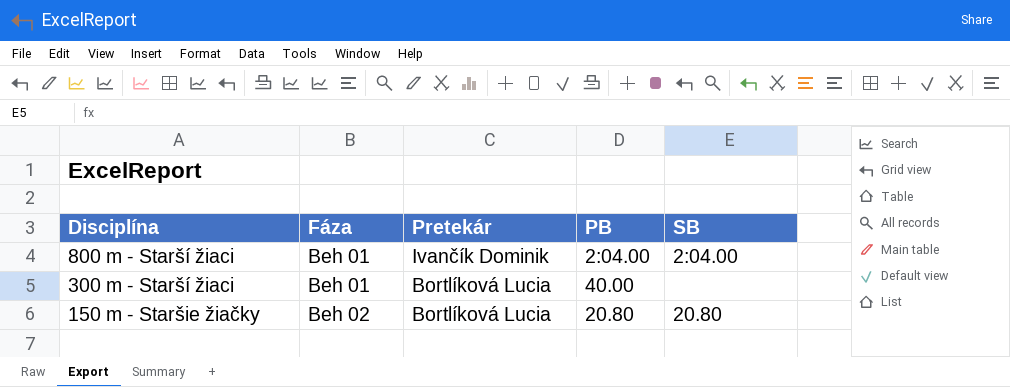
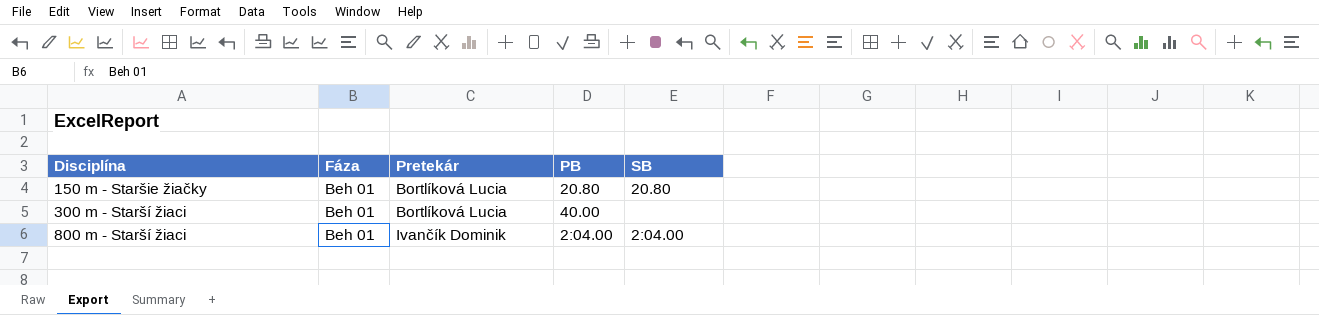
row order: Disciplína descending -> Disciplína ascending
150 m - Staršie žiačky | Fáza: Beh 02 -> Beh 01

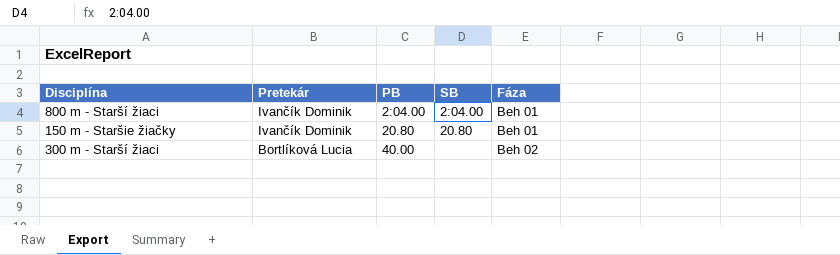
row order: Disciplína ascending -> Pretekár descending
column Fáza | position: 2 -> 5
150 m - Staršie žiačky | Pretekár: Bortlíková Lucia -> Ivančík Dominik
300 m - Starší žiaci | Fáza: Beh 01 -> Beh 02

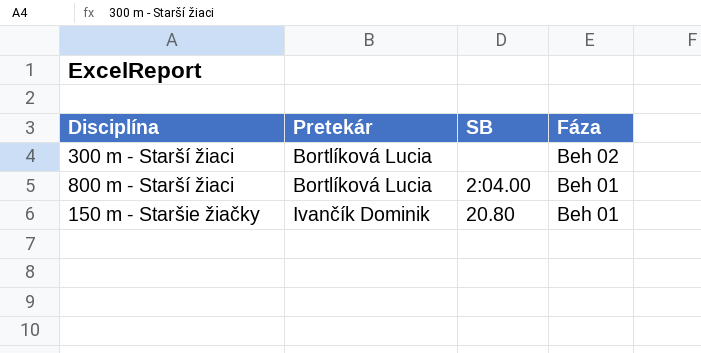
row order: Pretekár descending -> Pretekár ascending
column PB | position: 3 -> none
800 m - Starší žiaci | Pretekár: Ivančík Dominik -> Bortlíková Lucia

